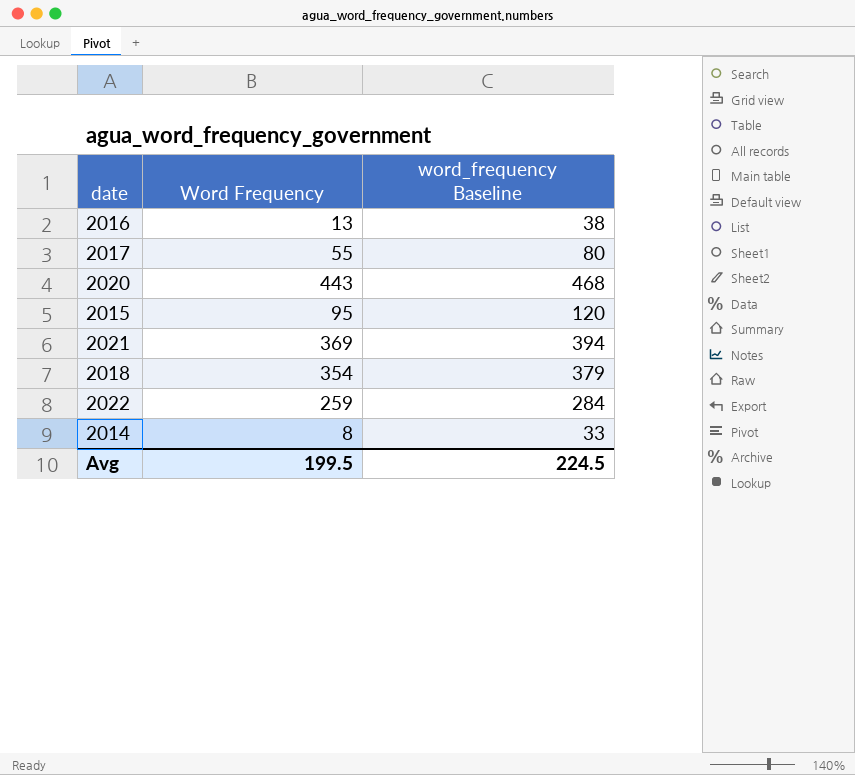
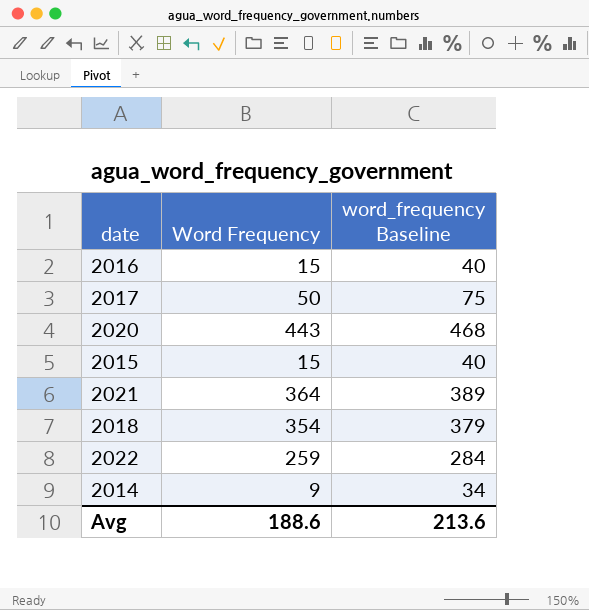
2016 | Word Frequency: 13 -> 15
2016 | word_frequency Baseline: 38 -> 40
2017 | Word Frequency: 55 -> 50
2017 | word_frequency Baseline: 80 -> 75
2015 | Word Frequency: 95 -> 15
2015 | word_frequency Baseline: 120 -> 40
2021 | Word Frequency: 369 -> 364
2021 | word_frequency Baseline: 394 -> 389
2014 | Word Frequency: 8 -> 9
2014 | word_frequency Baseline: 33 -> 34
Avg | Word Frequency: 199.5 -> 188.6
Avg | word_frequency Baseline: 224.5 -> 213.6

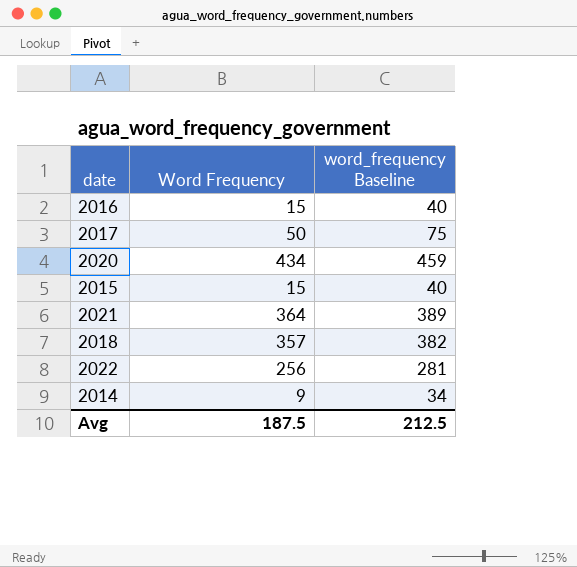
2020 | Word Frequency: 443 -> 434
2020 | word_frequency Baseline: 468 -> 459
2018 | Word Frequency: 354 -> 357
2018 | word_frequency Baseline: 379 -> 382
2022 | Word Frequency: 259 -> 256
2022 | word_frequency Baseline: 284 -> 281
Avg | Word Frequency: 188.6 -> 187.5
Avg | word_frequency Baseline: 213.6 -> 212.5

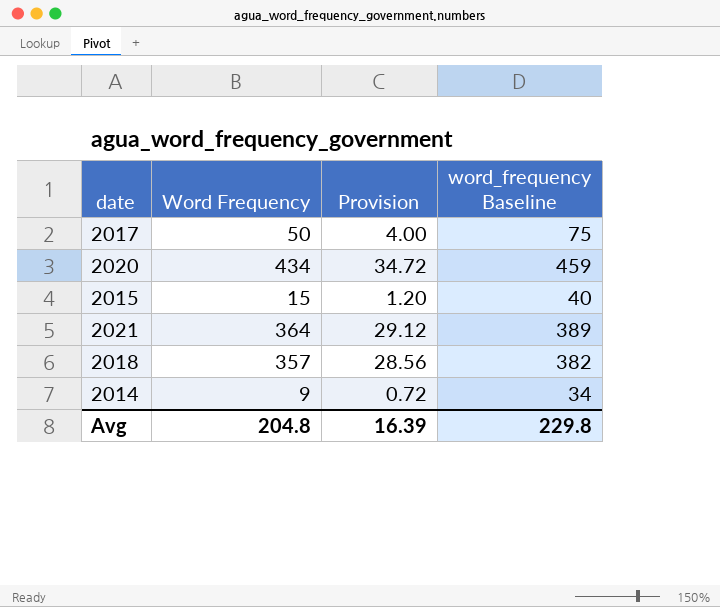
column Provision | formula: none -> [Word Frequency] * 0.08
row 2016: 15 | 40 -> none
row 2022: 256 | 281 -> none
Avg | Word Frequency: 187.5 -> 204.8
Avg | word_frequency Baseline: 212.5 -> 229.8

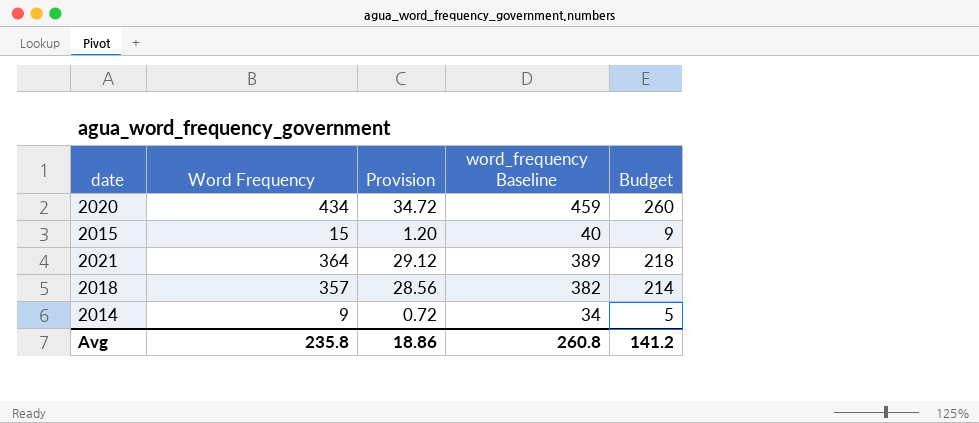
column Budget | formula: none -> [Word Frequency] * 0.6
row 2017: 50 | 4.00 | 75 -> none
Avg | Word Frequency: 204.8 -> 235.8
Avg | Provision: 16.39 -> 18.86
Avg | word_frequency Baseline: 229.8 -> 260.8

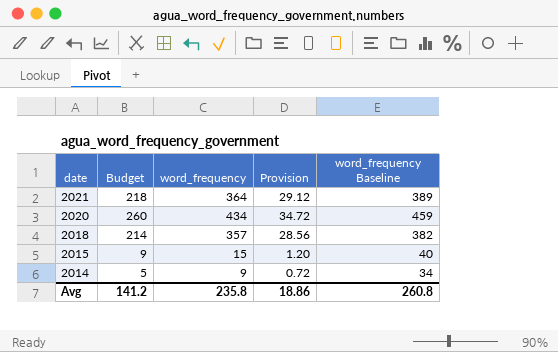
row order: none -> date descending
column Budget | position: 5 -> 2
column name: Word Frequency -> word_frequency

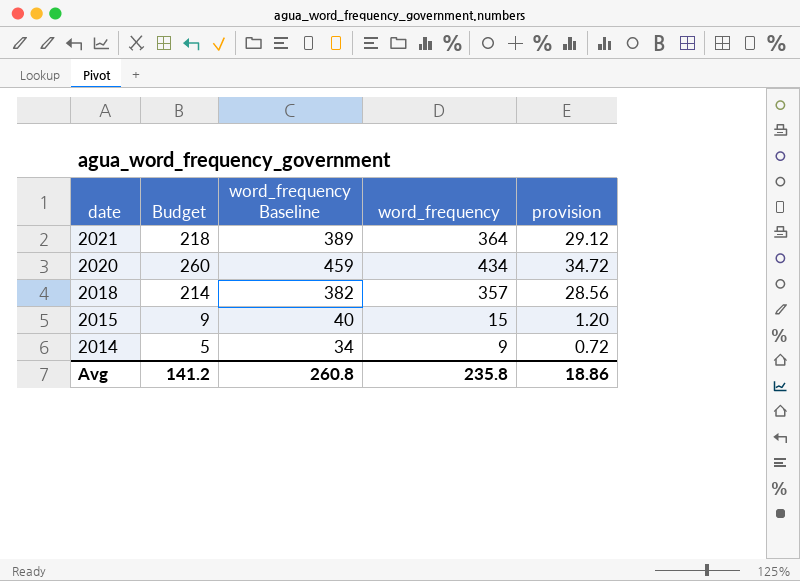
column word_frequency Baseline | position: 5 -> 3
column name: Provision -> provision

